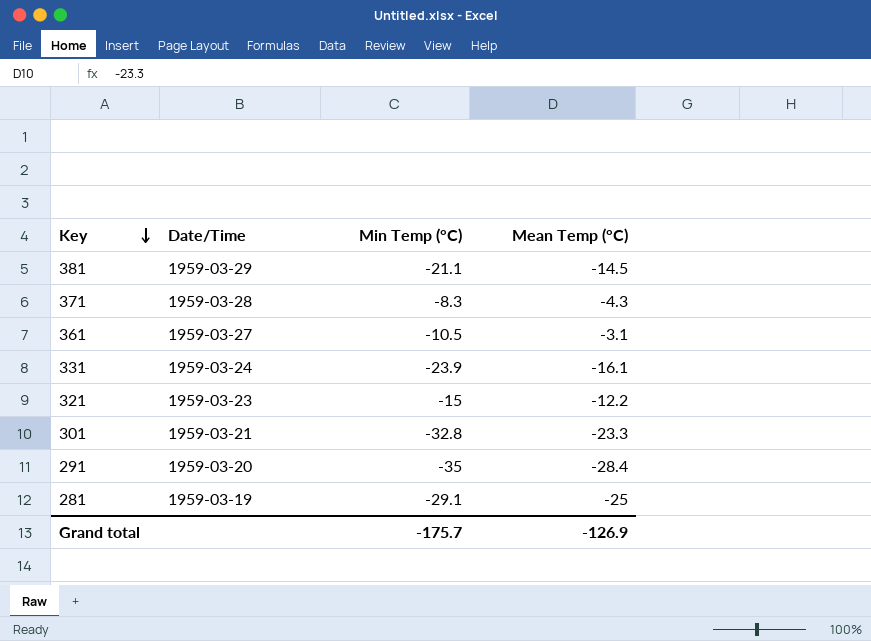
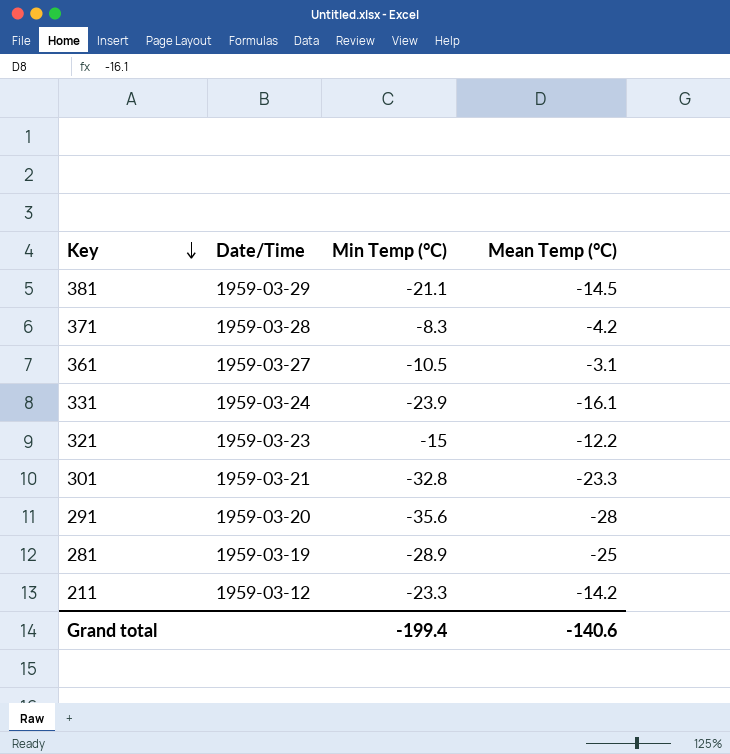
371 | Mean Temp (°C): -4.3 -> -4.2
291 | Min Temp (°C): -35 -> -35.6
291 | Mean Temp (°C): -28.4 -> -28
281 | Min Temp (°C): -29.1 -> -28.9
row 211: none -> 1959-03-12 | -23.3 | -14.2
Grand total | Min Temp (°C): -175.7 -> -199.4
Grand total | Mean Temp (°C): -126.9 -> -140.6

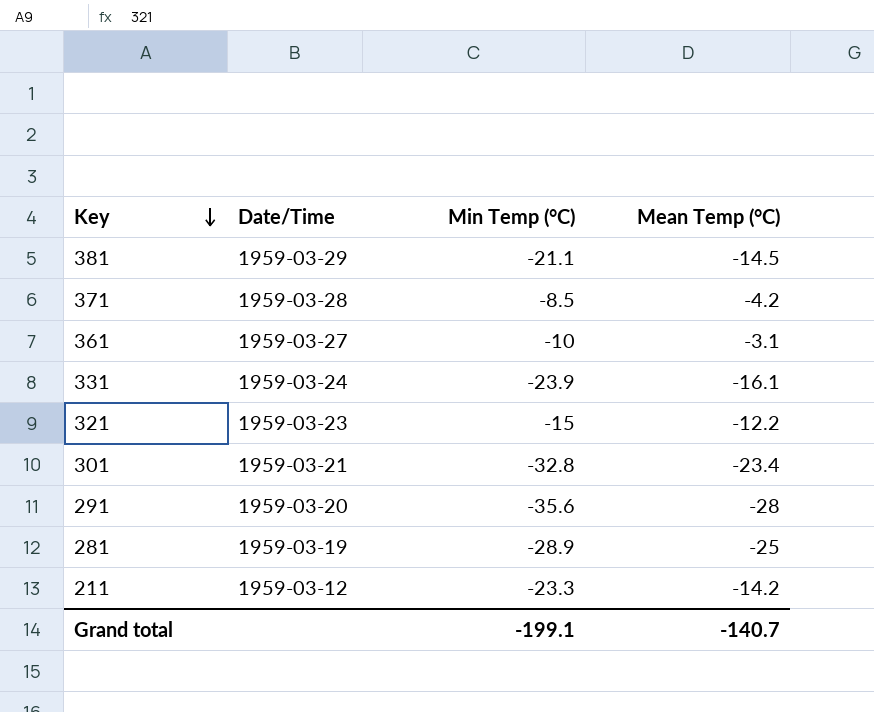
371 | Min Temp (°C): -8.3 -> -8.5
361 | Min Temp (°C): -10.5 -> -10
301 | Mean Temp (°C): -23.3 -> -23.4
Grand total | Min Temp (°C): -199.4 -> -199.1
Grand total | Mean Temp (°C): -140.6 -> -140.7

